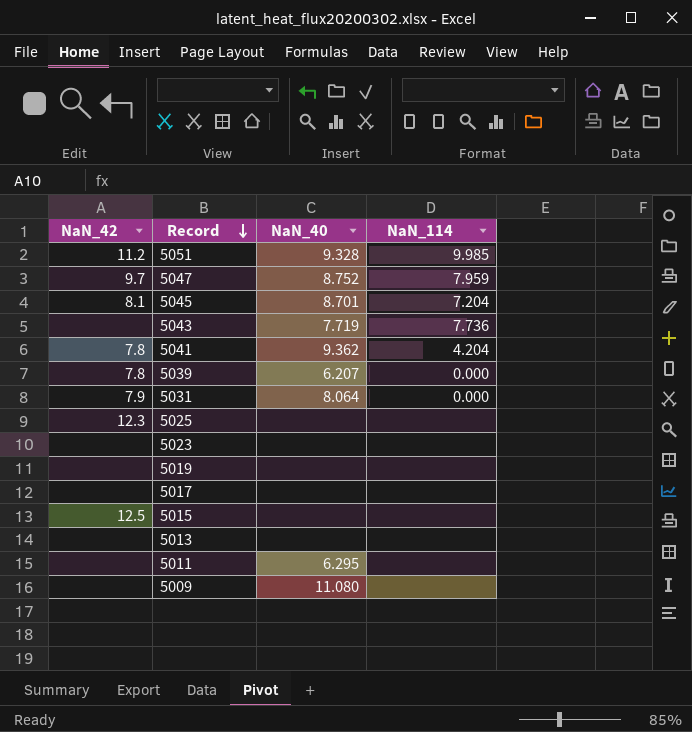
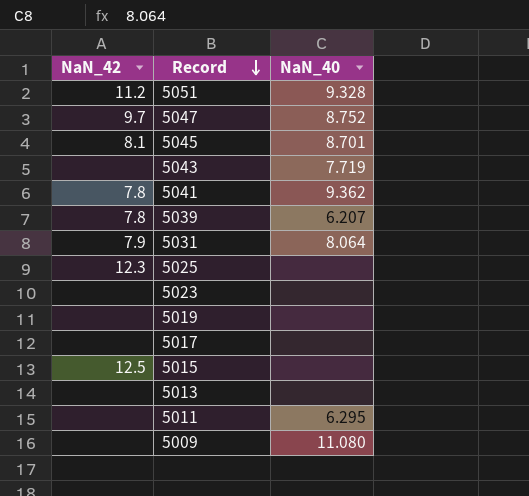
column NaN_114 | position: 4 -> none

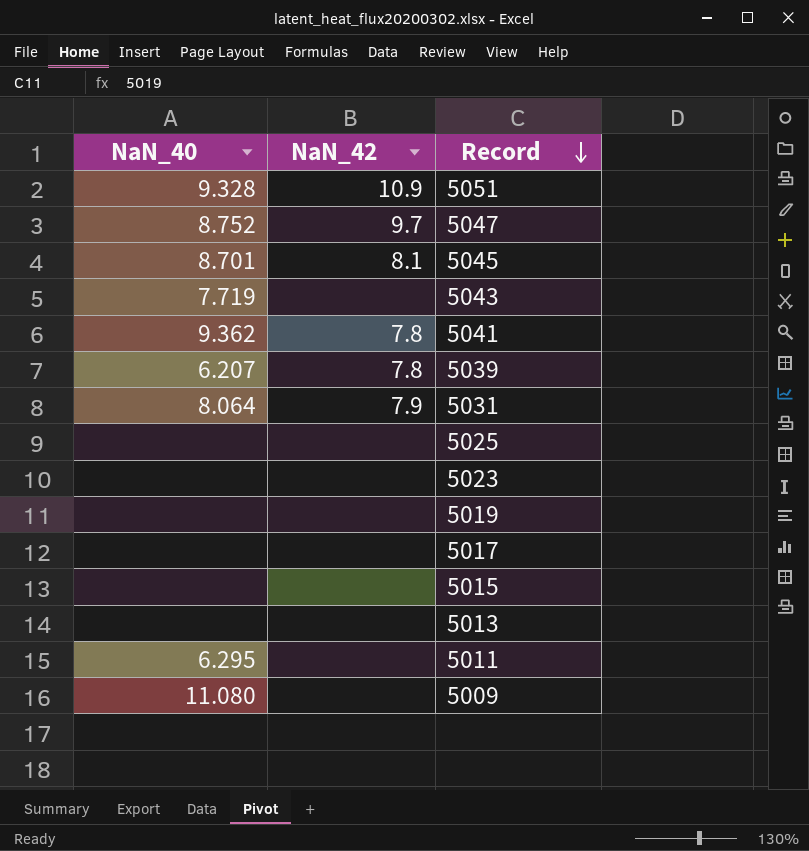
column NaN_40 | position: 3 -> 1
5051 | NaN_42: 11.2 -> 10.9
5025 | NaN_42: 12.3 -> none
5015 | NaN_42: 12.5 -> none

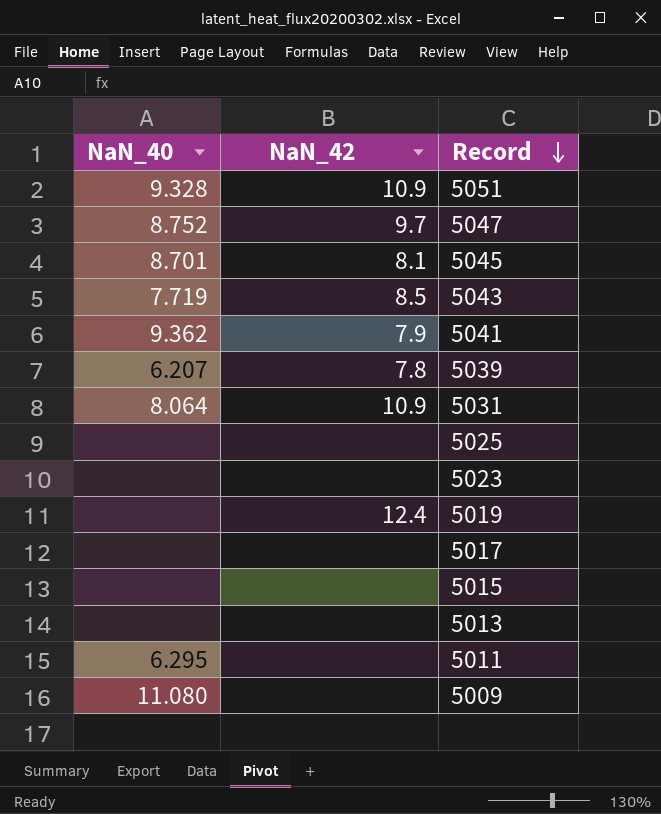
5043 | NaN_42: none -> 8.5
5041 | NaN_42: 7.8 -> 7.9
5031 | NaN_42: 7.9 -> 10.9
5019 | NaN_42: none -> 12.4

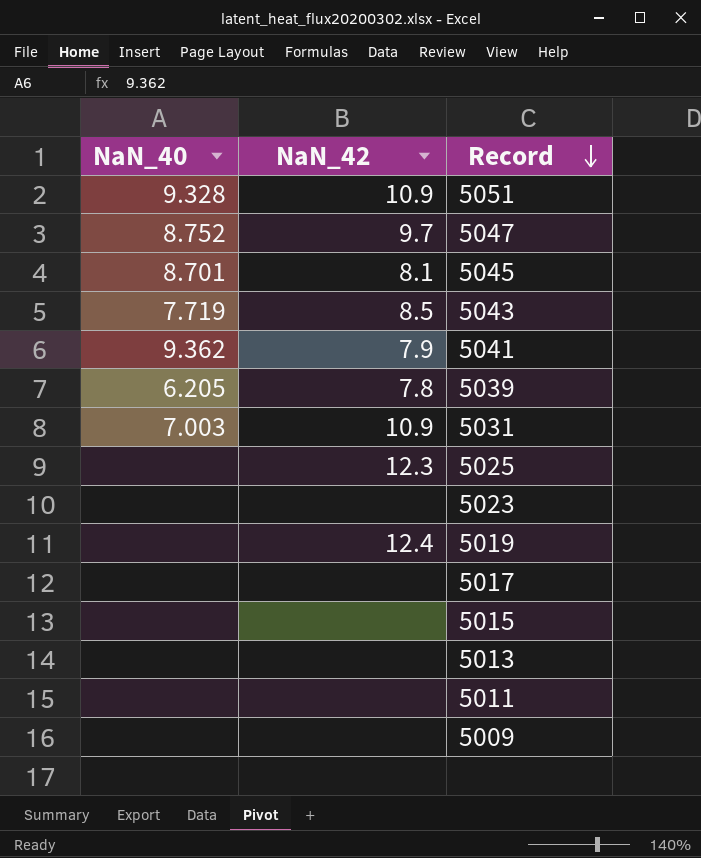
5039 | NaN_40: 6.207 -> 6.205
5031 | NaN_40: 8.064 -> 7.003
5025 | NaN_42: none -> 12.3
5011 | NaN_40: 6.295 -> none
5009 | NaN_40: 11.080 -> none

